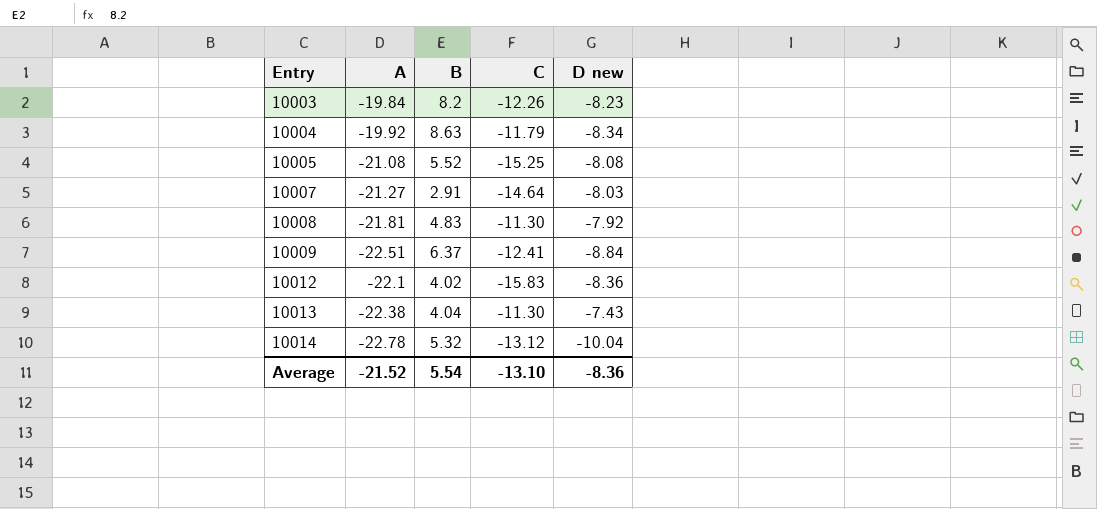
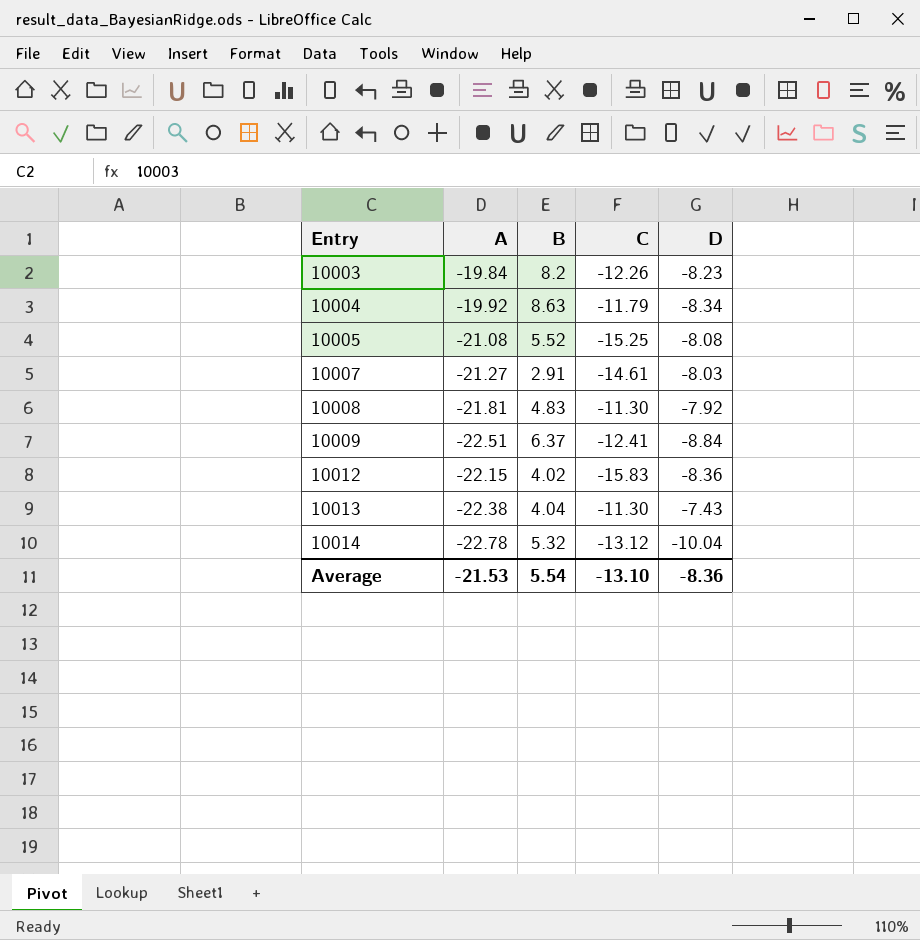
column name: D new -> D
10007 | C: -14.64 -> -14.61
10012 | A: -22.1 -> -22.15
Average | A: -21.52 -> -21.53

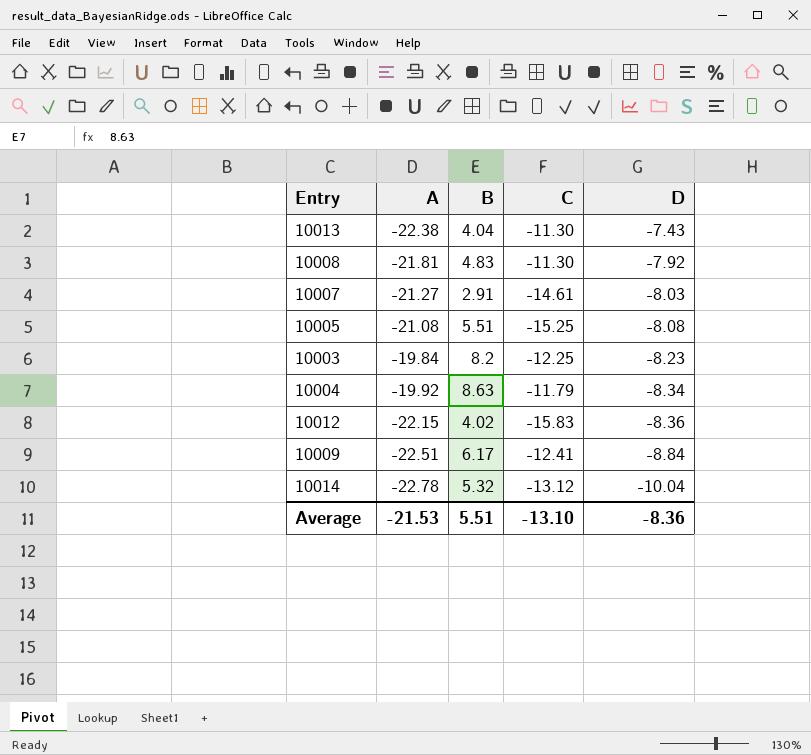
row order: Entry ascending -> D descending
10005 | B: 5.52 -> 5.51
10003 | C: -12.26 -> -12.25
10009 | B: 6.37 -> 6.17
Average | B: 5.54 -> 5.51

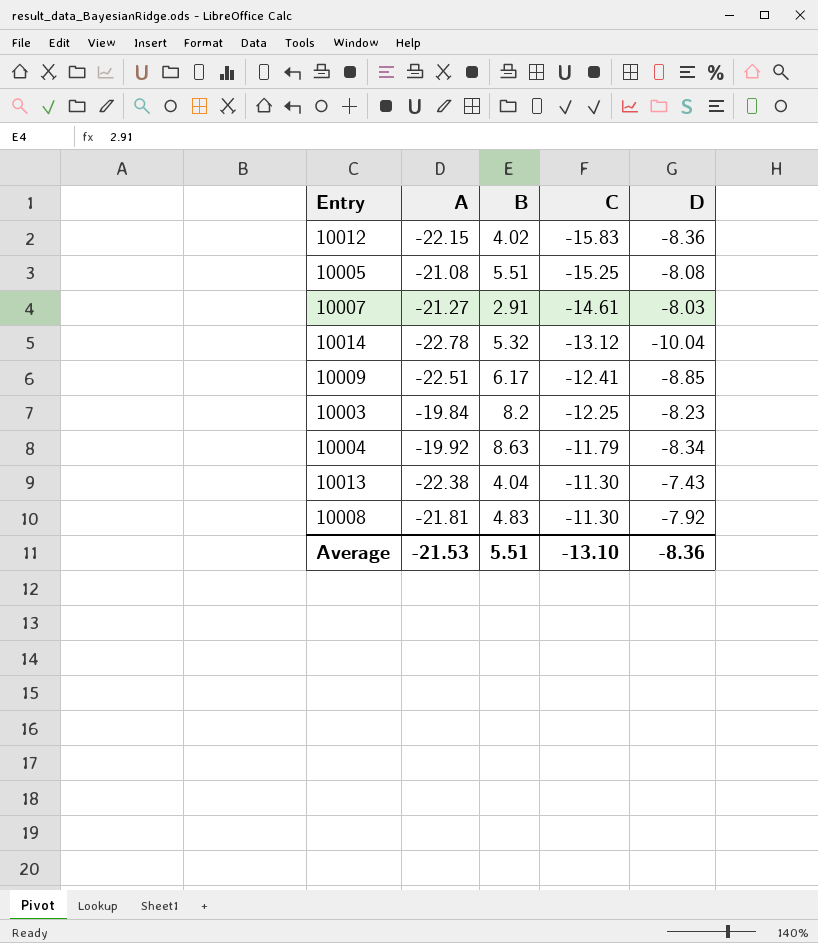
row order: D descending -> C ascending
10009 | D: -8.84 -> -8.85

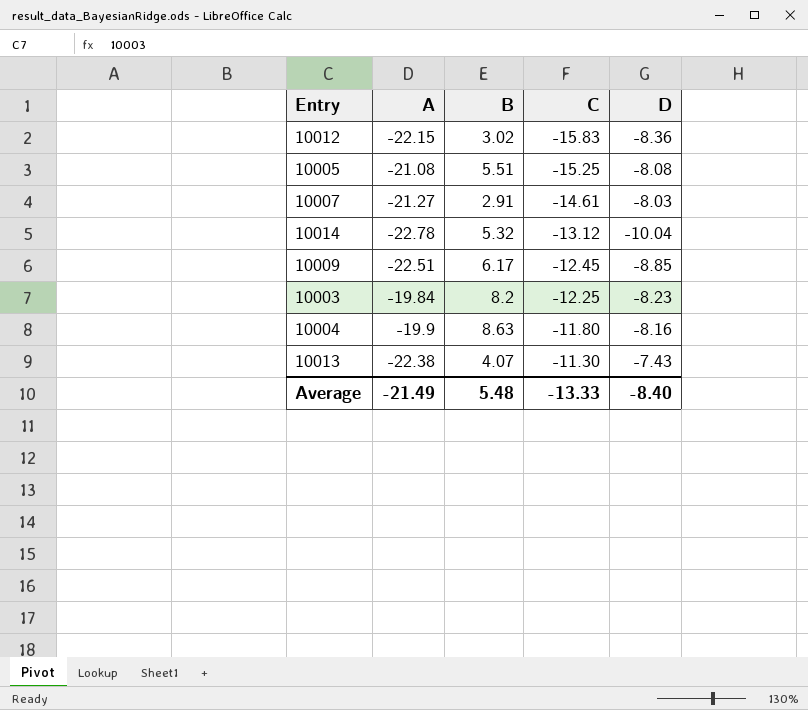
row 10008: -21.81 | 4.83 | -11.30 | -7.92 -> none
10012 | B: 4.02 -> 3.02
10009 | C: -12.41 -> -12.45
10004 | A: -19.92 -> -19.9
10004 | C: -11.79 -> -11.80
10004 | D: -8.34 -> -8.16
10013 | B: 4.04 -> 4.07
Average | A: -21.53 -> -21.49
Average | B: 5.51 -> 5.48
Average | C: -13.10 -> -13.33
Average | D: -8.36 -> -8.40

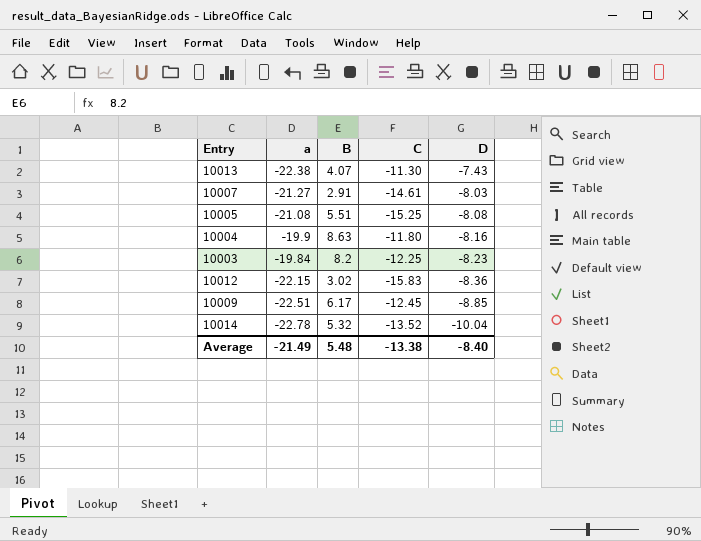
row order: C ascending -> D descending
column name: A -> a
10014 | C: -13.12 -> -13.52
Average | C: -13.33 -> -13.38

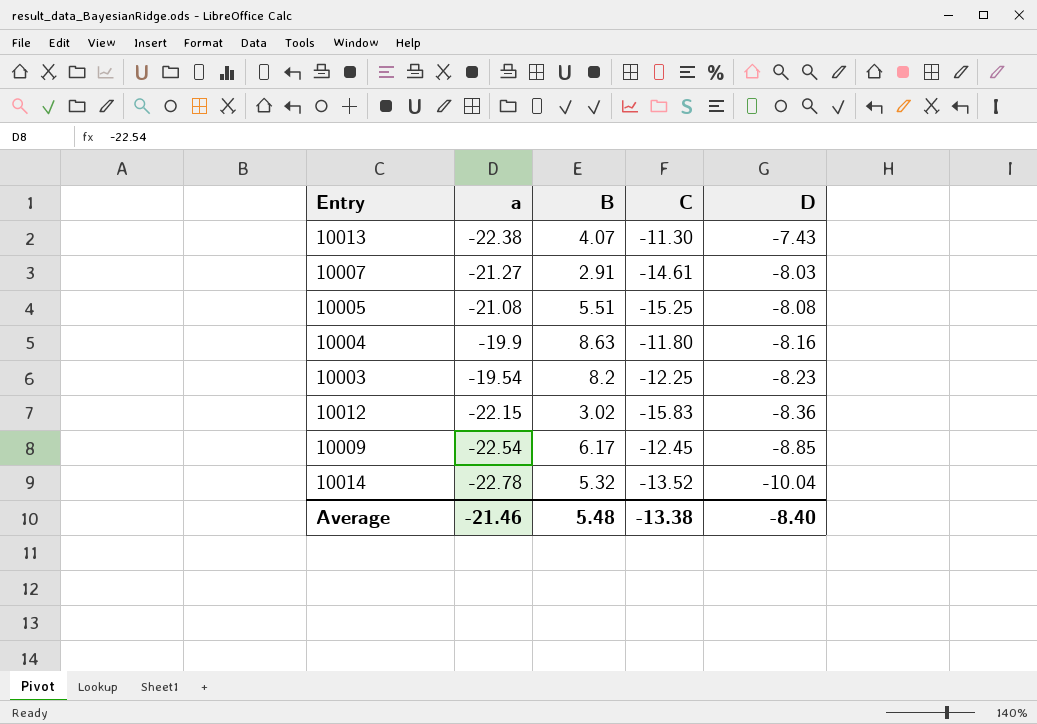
10003 | a: -19.84 -> -19.54
10009 | a: -22.51 -> -22.54
Average | a: -21.49 -> -21.46

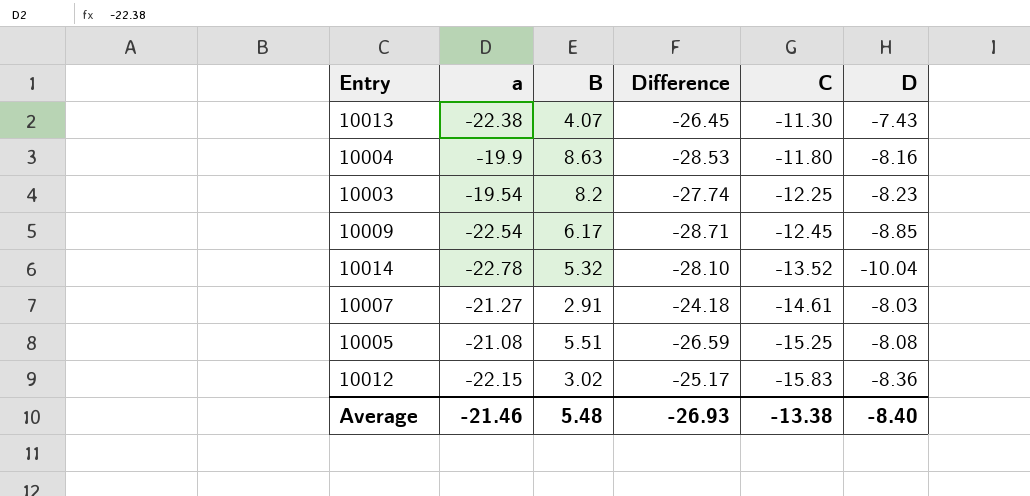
row order: D descending -> C descending
column Difference | formula: none -> [a] - [B]

